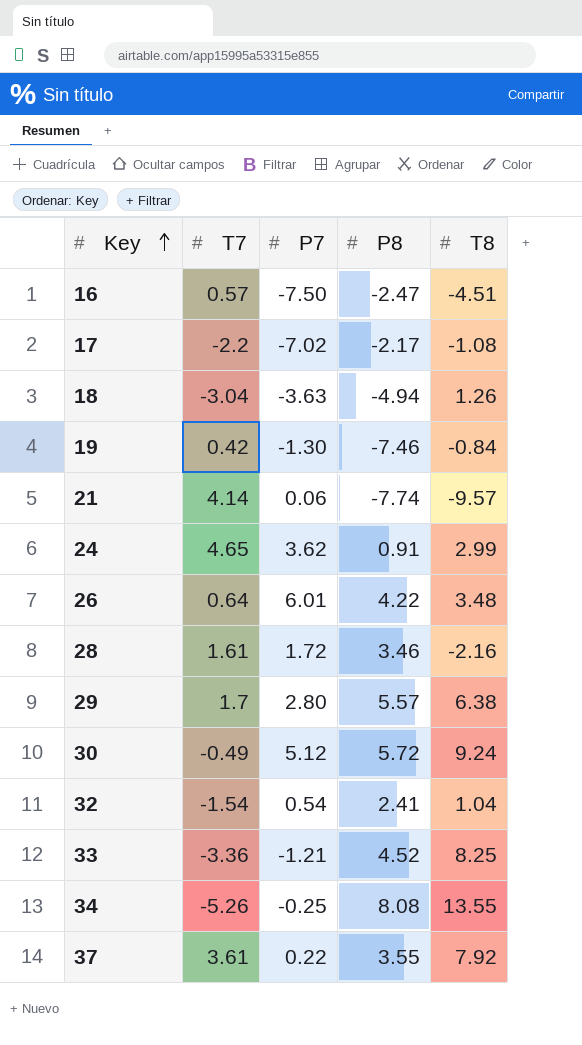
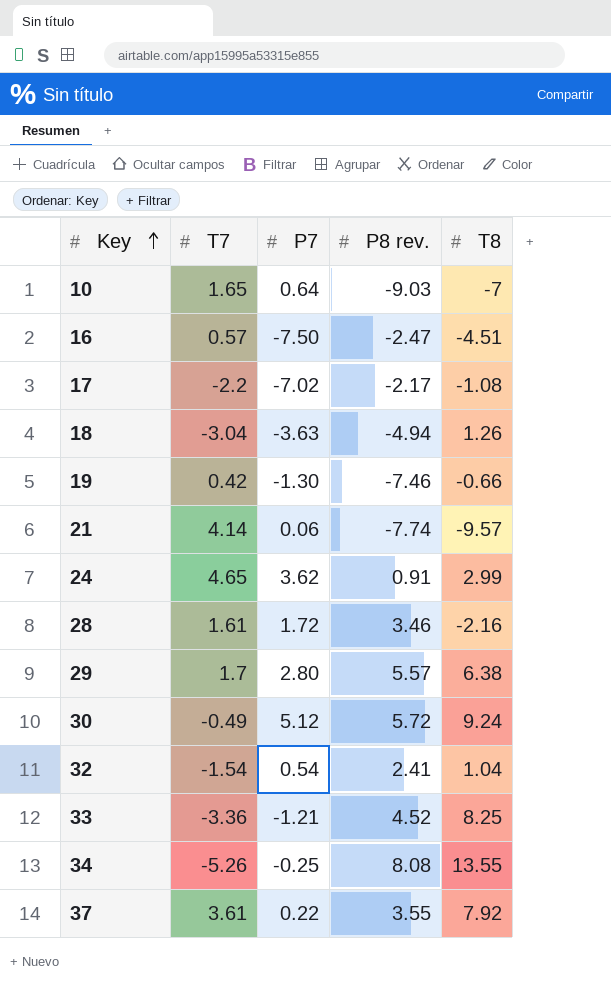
column name: P8 -> P8 rev.
row 26: 0.64 | 6.01 | 4.22 | 3.48 -> none
row 10: none -> 1.65 | 0.64 | -9.03 | -7
19 | T8: -0.84 -> -0.66

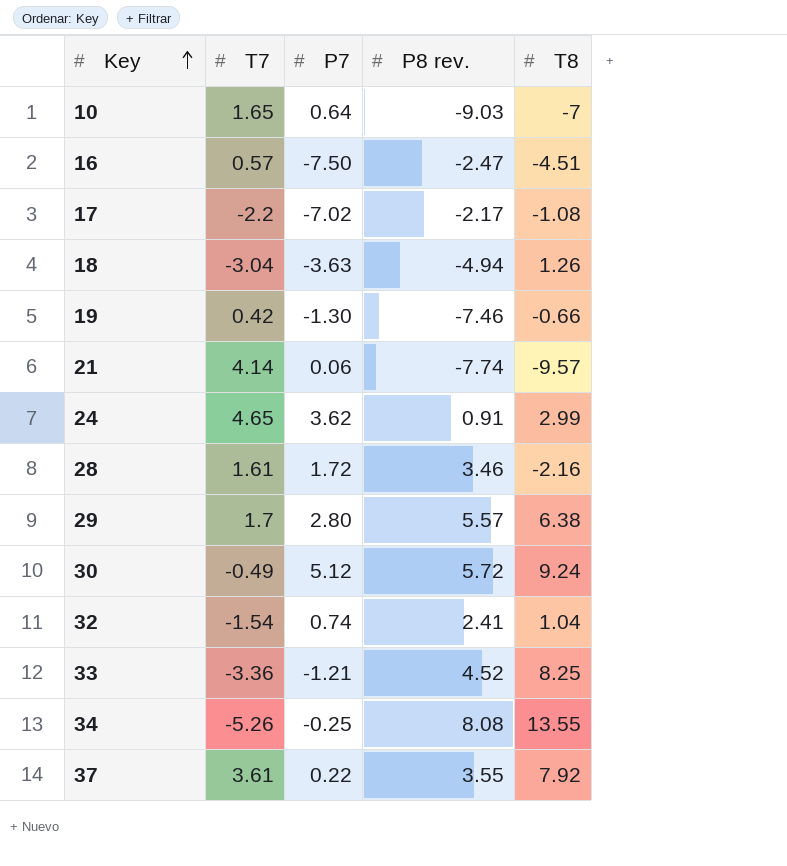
32 | P7: 0.54 -> 0.74

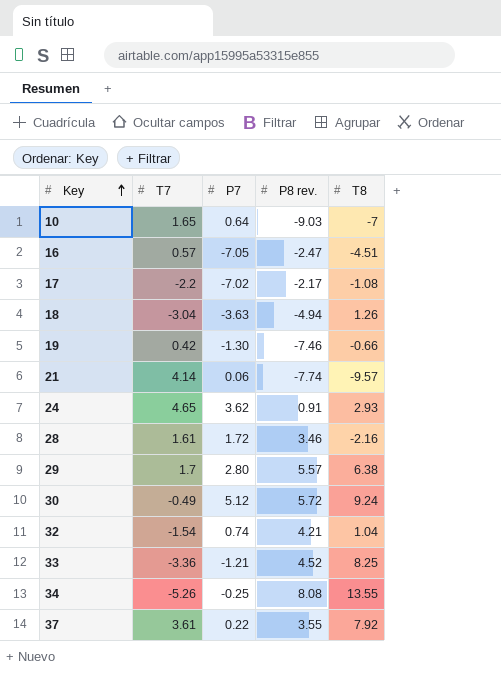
16 | P7: -7.50 -> -7.05
24 | T8: 2.99 -> 2.93
32 | P8 rev.: 2.41 -> 4.21

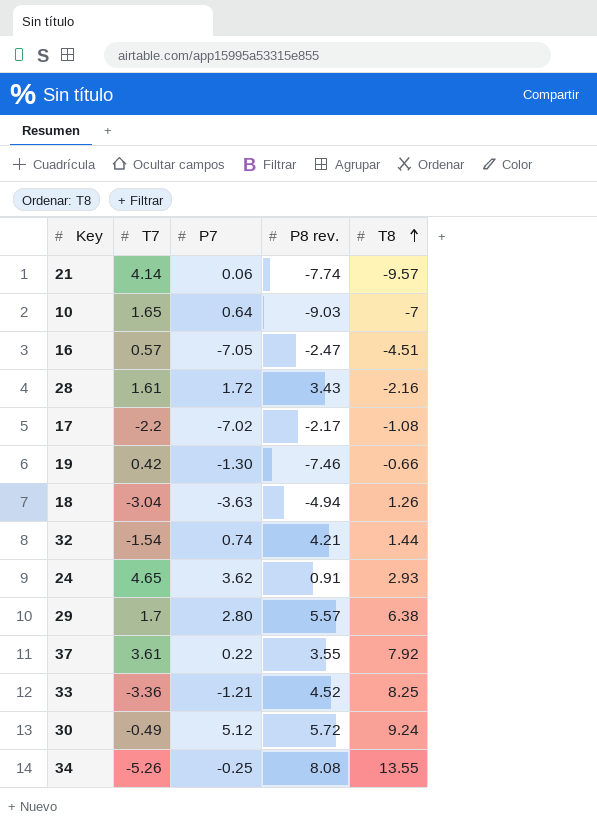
row order: Key ascending -> T8 ascending
28 | P8 rev.: 3.46 -> 3.43
32 | T8: 1.04 -> 1.44

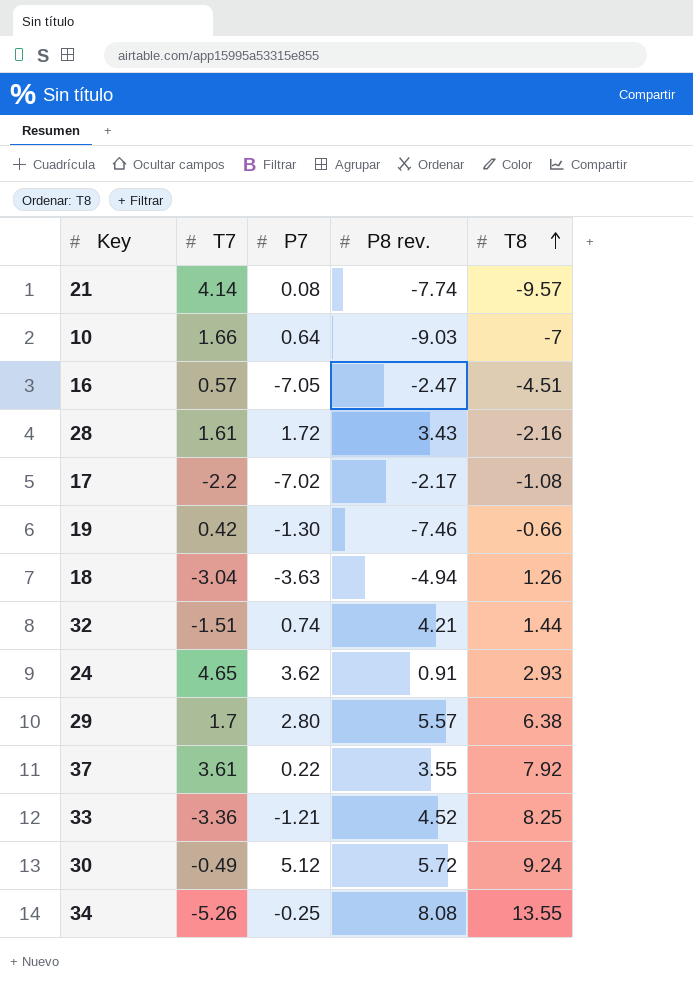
21 | P7: 0.06 -> 0.08
10 | T7: 1.65 -> 1.66
32 | T7: -1.54 -> -1.51

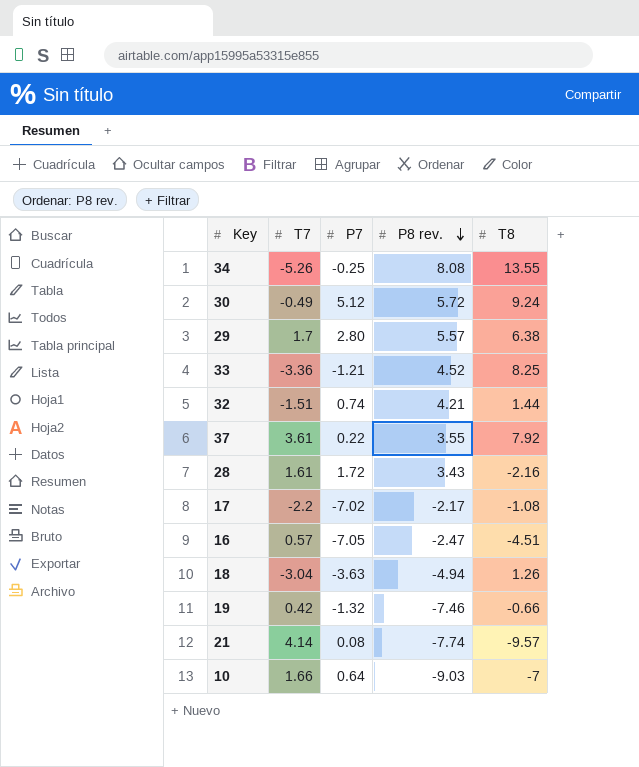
row order: T8 ascending -> P8 rev. descending
row 24: 4.65 | 3.62 | 0.91 | 2.93 -> none
19 | P7: -1.30 -> -1.32

